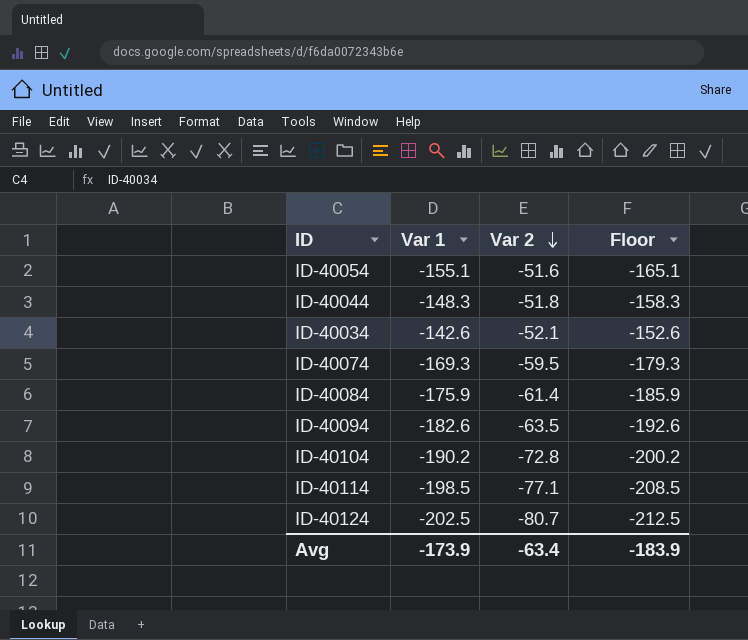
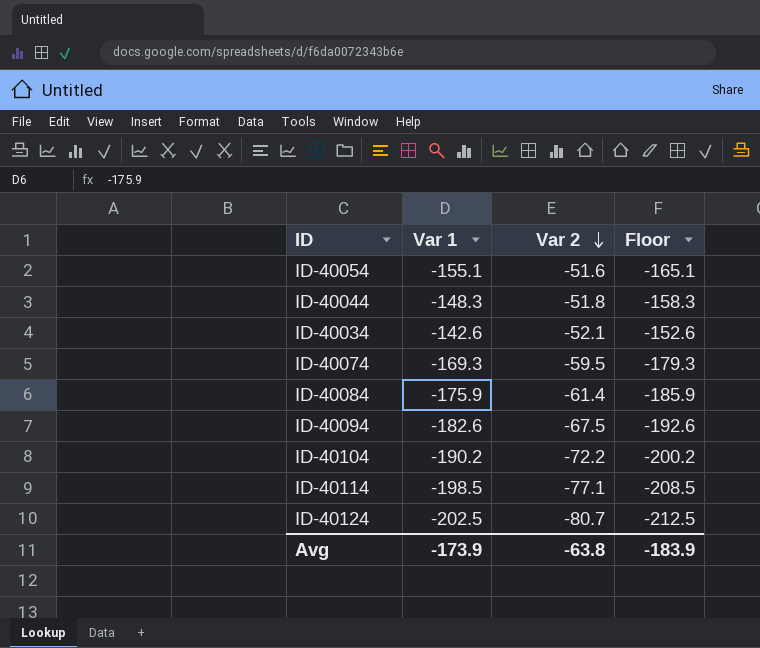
ID-40094 | Var 2: -63.5 -> -67.5
ID-40104 | Var 2: -72.8 -> -72.2
Avg | Var 2: -63.4 -> -63.8

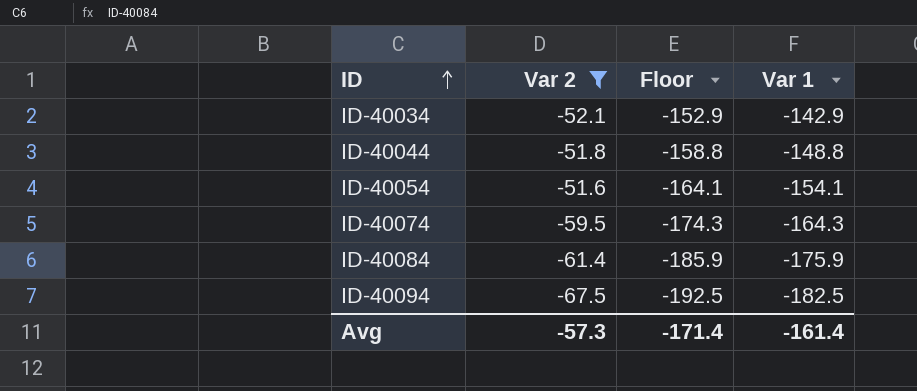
filter: none -> Var 2 >= -67.5
row order: Var 2 descending -> ID ascending
column Var 1 | position: 2 -> 4
ID-40034 | Floor: -152.6 -> -152.9
ID-40034 | Var 1: -142.6 -> -142.9
ID-40044 | Floor: -158.3 -> -158.8
ID-40044 | Var 1: -148.3 -> -148.8
ID-40054 | Floor: -165.1 -> -164.1
ID-40054 | Var 1: -155.1 -> -154.1
ID-40074 | Floor: -179.3 -> -174.3
ID-40074 | Var 1: -169.3 -> -164.3
ID-40094 | Floor: -192.6 -> -192.5
ID-40094 | Var 1: -182.6 -> -182.5
Avg | Var 2: -63.8 -> -57.3
Avg | Floor: -183.9 -> -171.4
Avg | Var 1: -173.9 -> -161.4

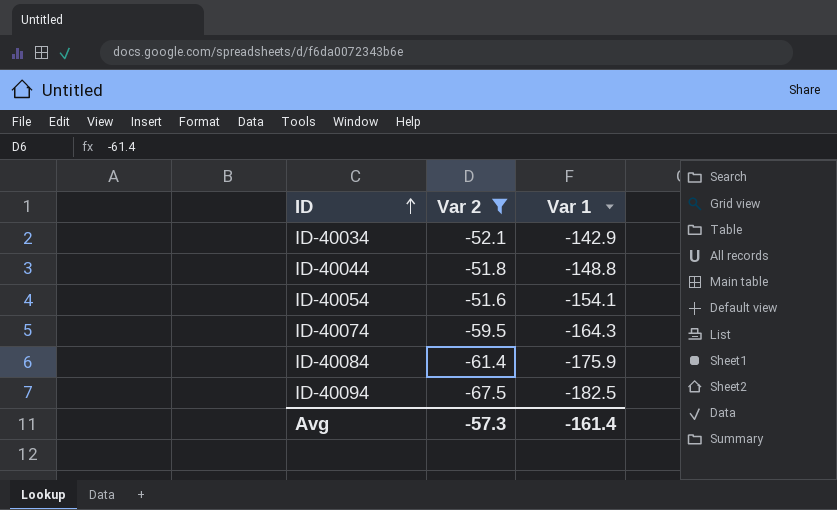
column Floor | formula: [Var 1] - 10 -> none

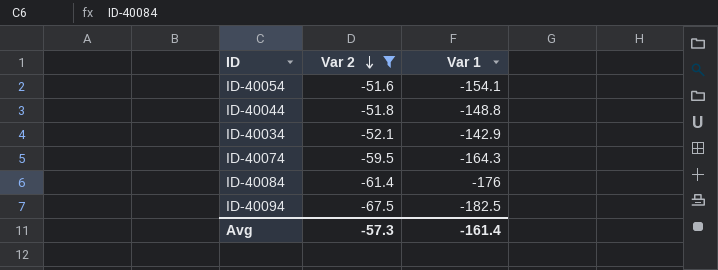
row order: ID ascending -> Var 2 descending
ID-40084 | Var 1: -175.9 -> -176

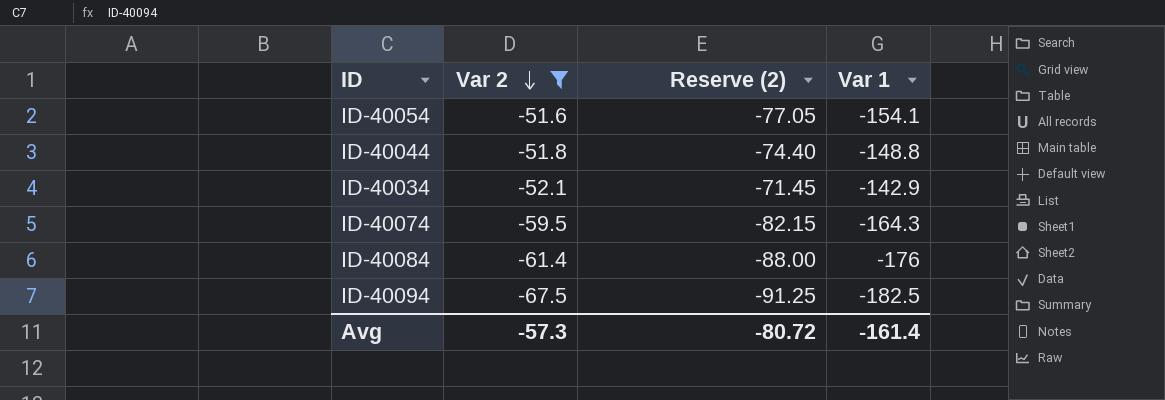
column Reserve (2) | formula: none -> [Var 1] * 0.5

